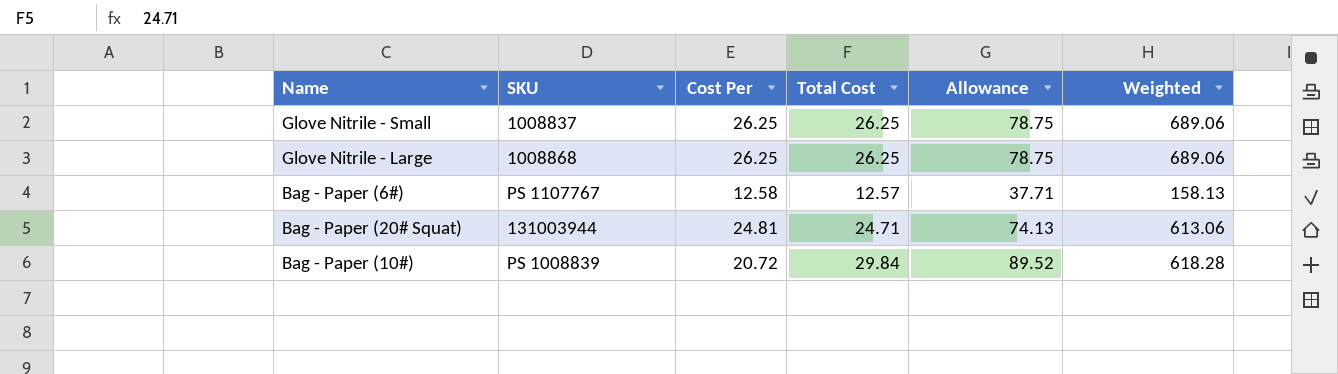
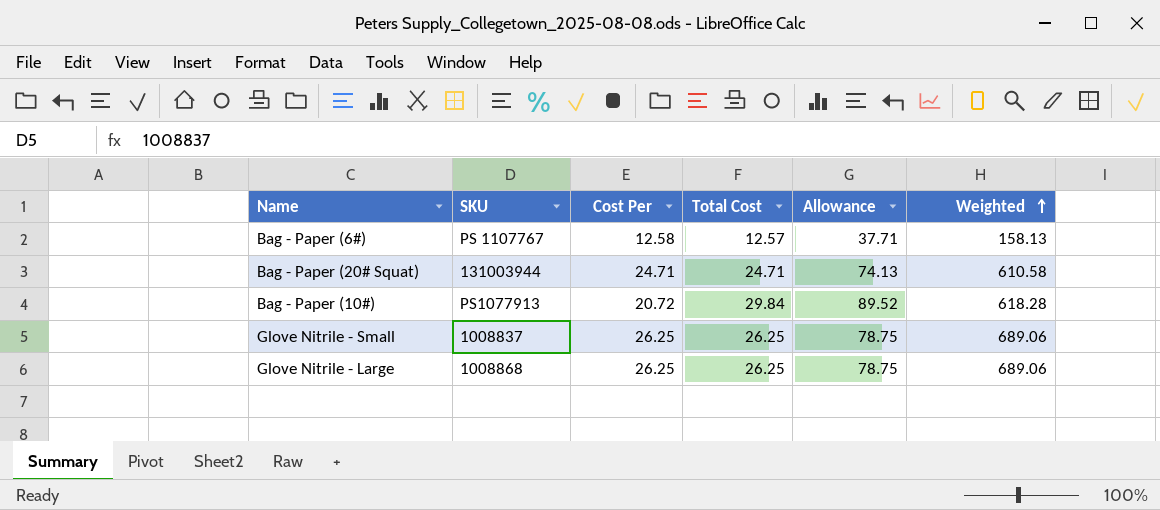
row order: none -> Weighted ascending
Bag - Paper (20# Squat) | Cost Per: 24.81 -> 24.71
Bag - Paper (20# Squat) | Weighted: 613.06 -> 610.58
Bag - Paper (10#) | SKU: PS 1008839 -> PS1077913

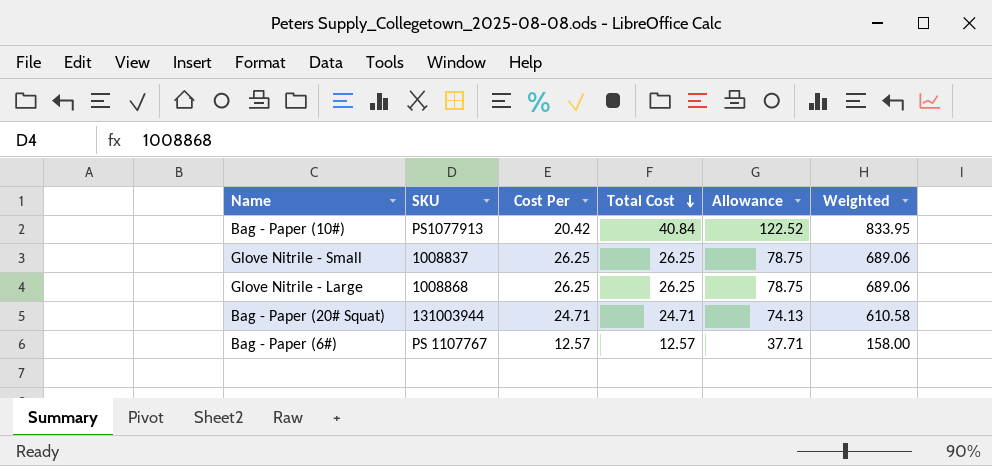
row order: Weighted ascending -> Total Cost descending
Bag - Paper (10#) | Cost Per: 20.72 -> 20.42
Bag - Paper (10#) | Total Cost: 29.84 -> 40.84
Bag - Paper (10#) | Allowance: 89.52 -> 122.52
Bag - Paper (10#) | Weighted: 618.28 -> 833.95
Bag - Paper (6#) | Cost Per: 12.58 -> 12.57
Bag - Paper (6#) | Weighted: 158.13 -> 158.00

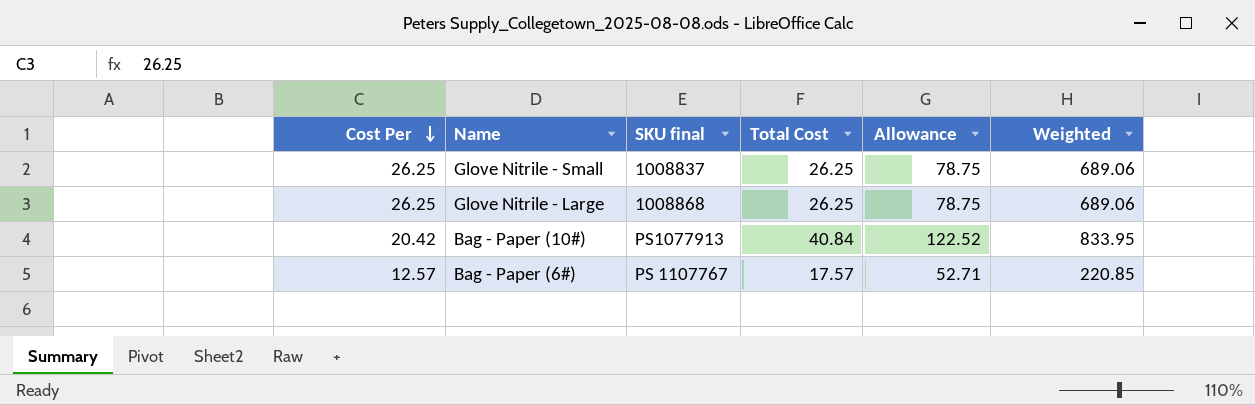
row order: Total Cost descending -> Cost Per descending
column Cost Per | position: 3 -> 1
column name: SKU -> SKU final
row Bag - Paper (20# Squat): 131003944 | 24.71 | 24.71 | 74.13 | 610.58 -> none
Bag - Paper (6#) | Total Cost: 12.57 -> 17.57
Bag - Paper (6#) | Allowance: 37.71 -> 52.71
Bag - Paper (6#) | Weighted: 158.00 -> 220.85

